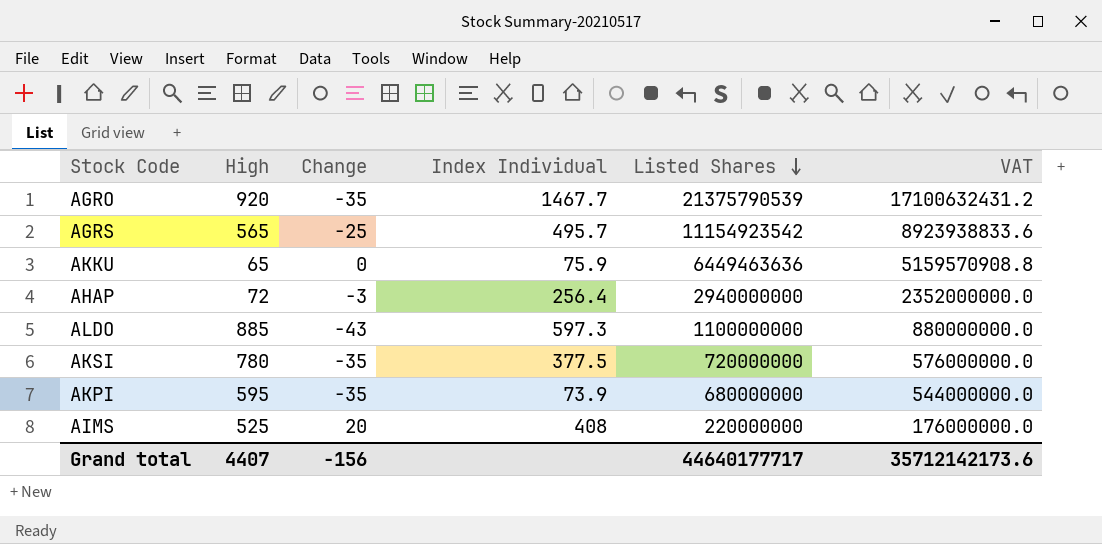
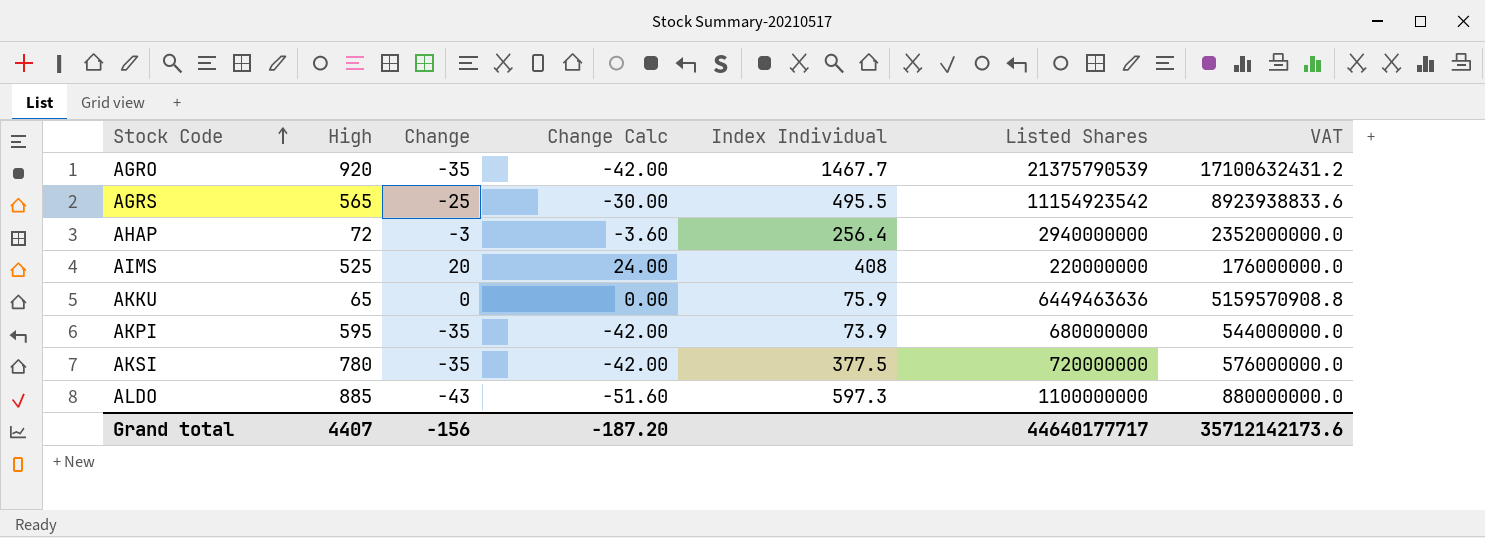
row order: Listed Shares descending -> Stock Code ascending
column Change Calc | formula: none -> [Change] * 1.2
AGRS | Index Individual: 495.7 -> 495.5

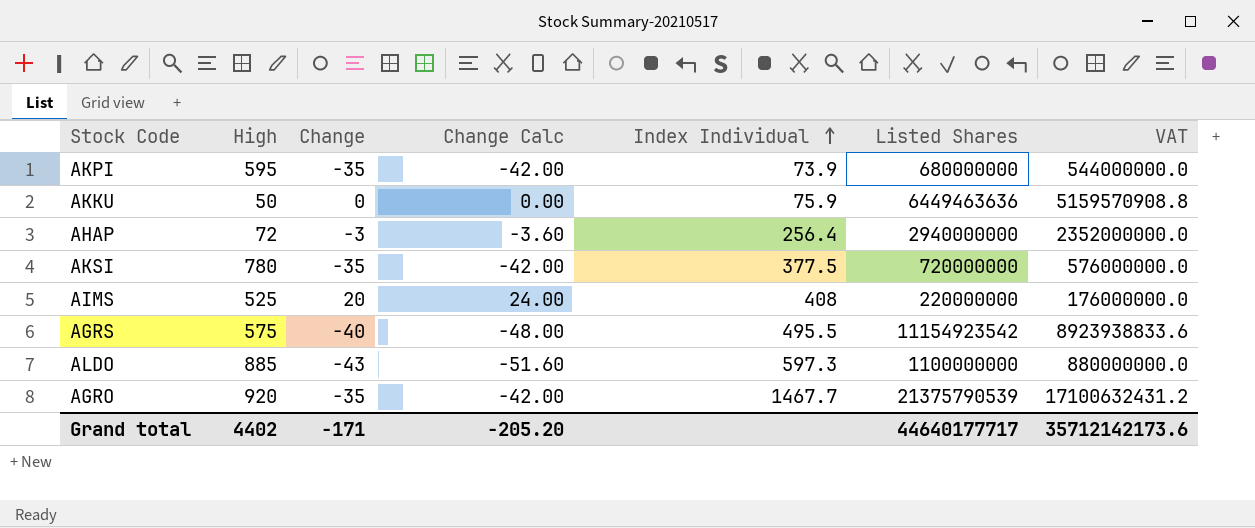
row order: Stock Code ascending -> Index Individual ascending
AKKU | High: 65 -> 50
AGRS | High: 565 -> 575
AGRS | Change: -25 -> -40
AGRS | Change Calc: -30.00 -> -48.00
Grand total | High: 4407 -> 4402
Grand total | Change: -156 -> -171
Grand total | Change Calc: -187.20 -> -205.20

